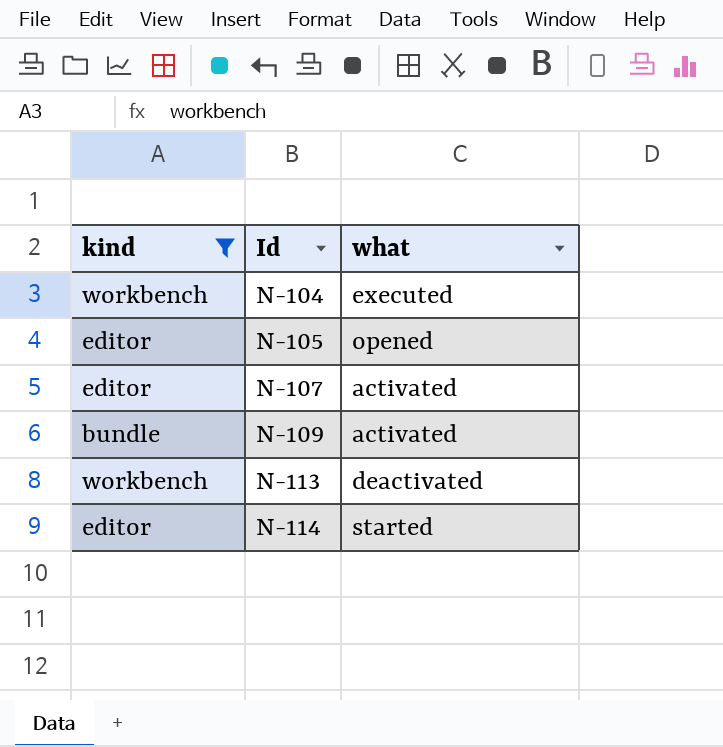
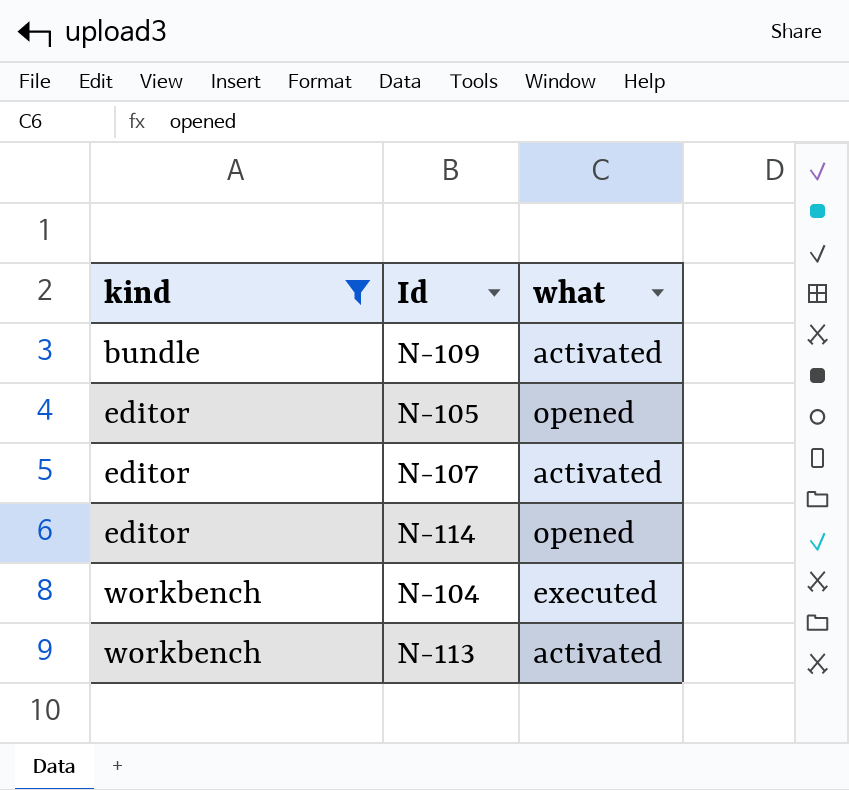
row order: Id ascending -> kind ascending
N-114 | what: started -> opened
N-113 | what: deactivated -> activated

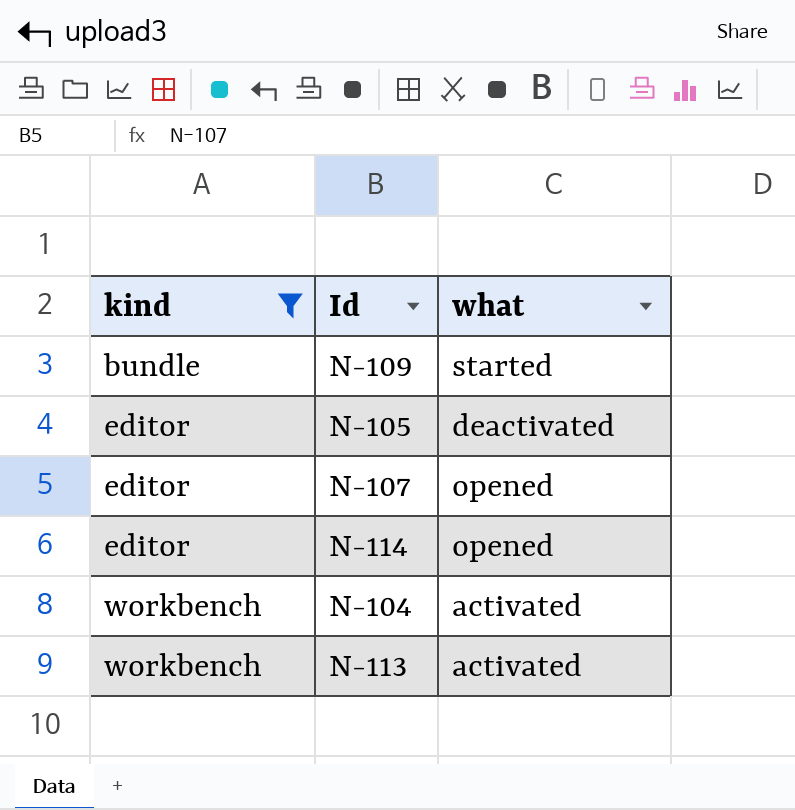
N-109 | what: activated -> started
N-105 | what: opened -> deactivated
N-107 | what: activated -> opened
N-104 | what: executed -> activated

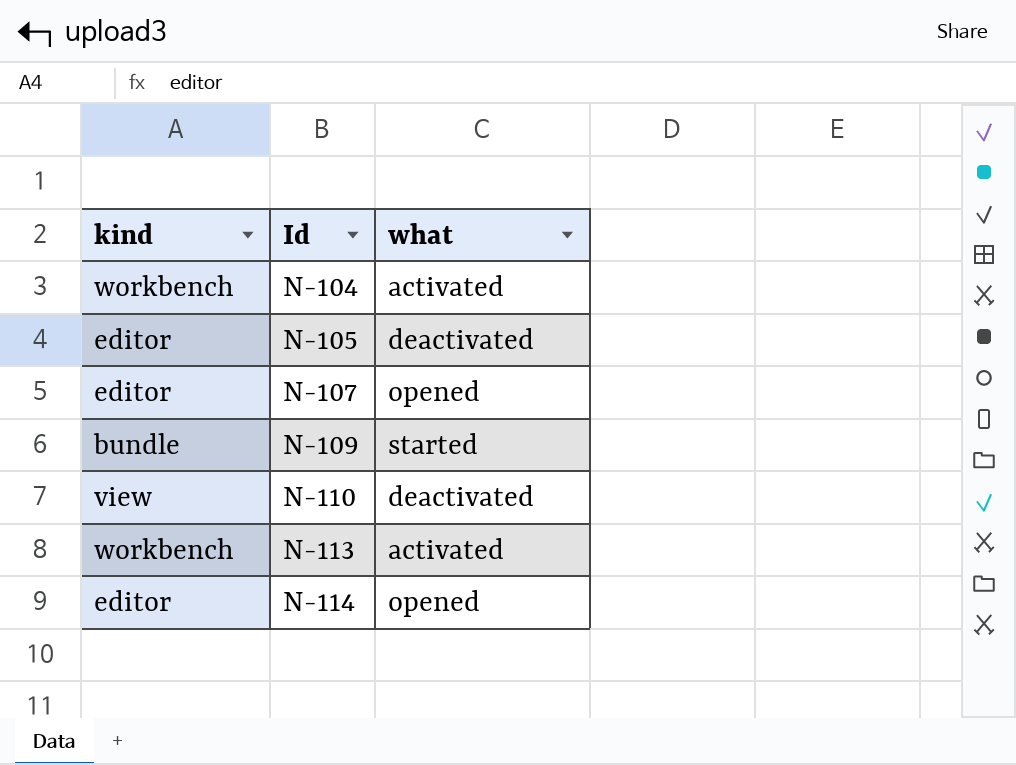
filter: kind != view -> none
row order: kind ascending -> Id ascending

